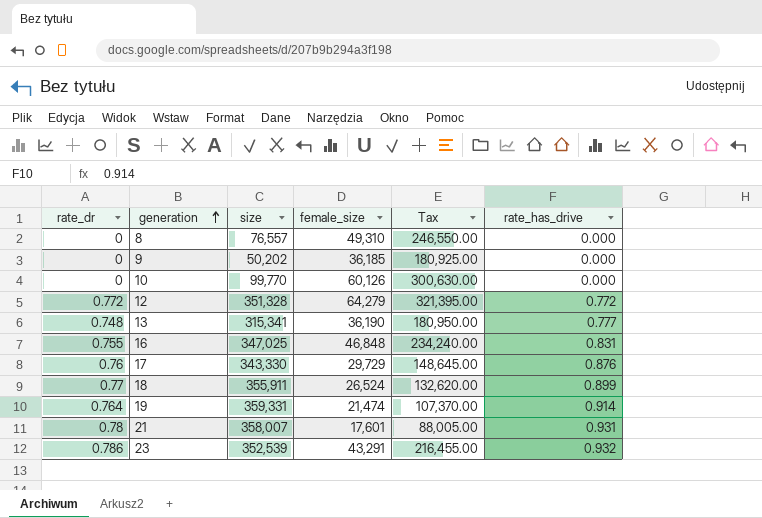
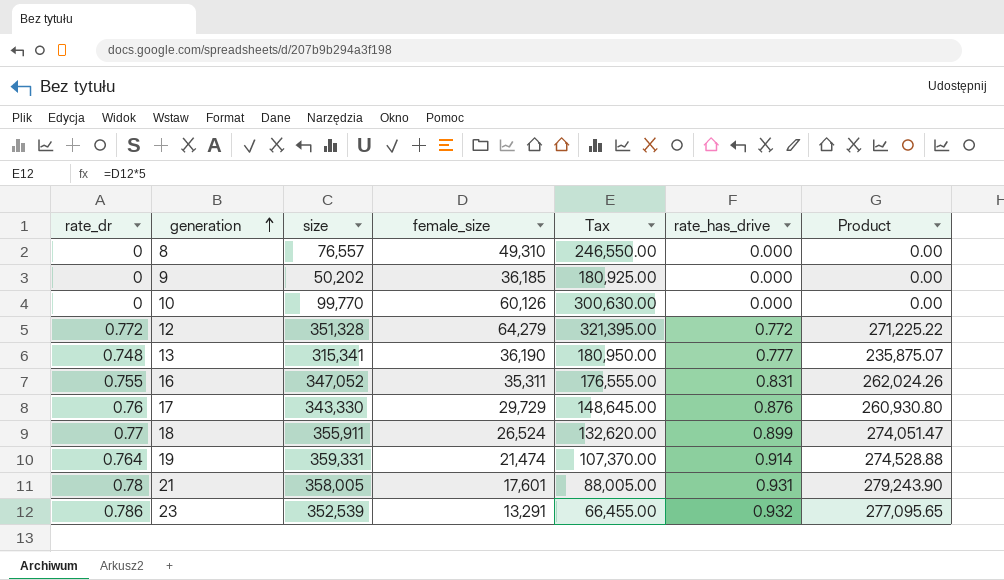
column Product | formula: none -> [rate_dr] * [size]
16 | size: 347,025 -> 347,052
16 | female_size: 46,848 -> 35,311
16 | Tax: 234,240.00 -> 176,555.00
21 | size: 358,007 -> 358,005
23 | female_size: 43,291 -> 13,291
23 | Tax: 216,455.00 -> 66,455.00

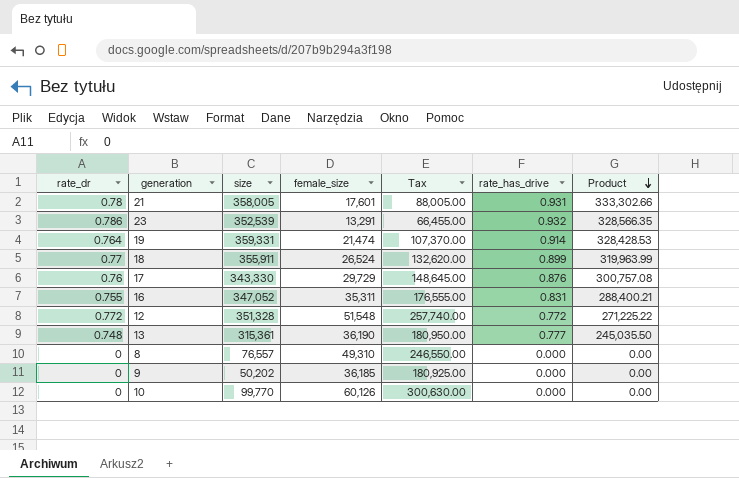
row order: generation ascending -> Product descending
column Product | formula: [rate_dr] * [size] -> [size] * [rate_has_drive]
12 | female_size: 64,279 -> 51,548
12 | Tax: 321,395.00 -> 257,740.00
13 | size: 315,341 -> 315,361

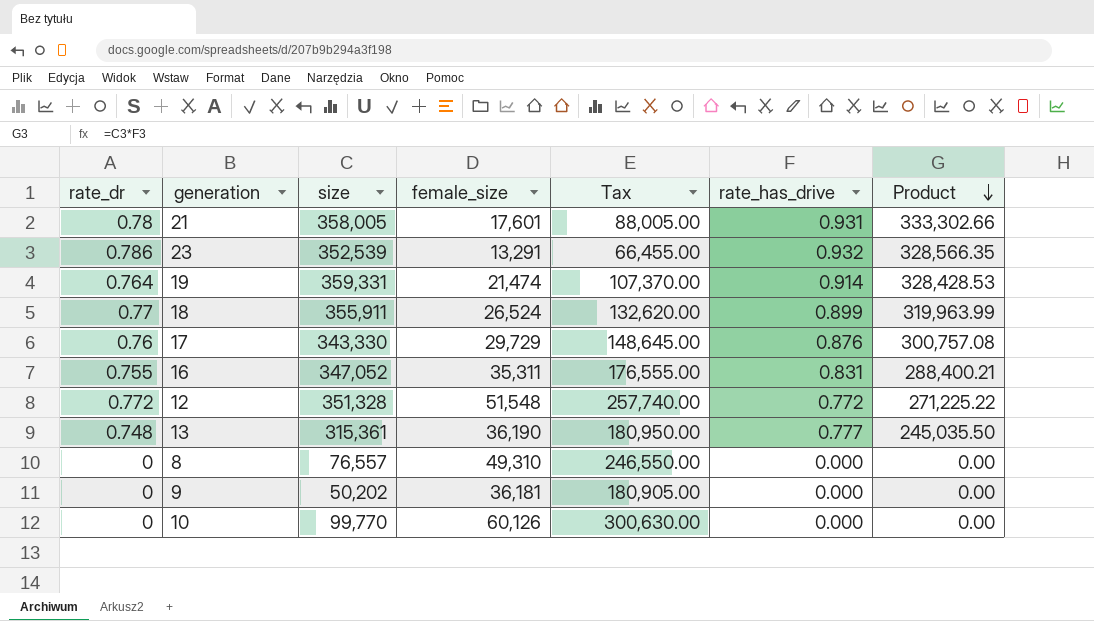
9 | female_size: 36,185 -> 36,181
9 | Tax: 180,925.00 -> 180,905.00

